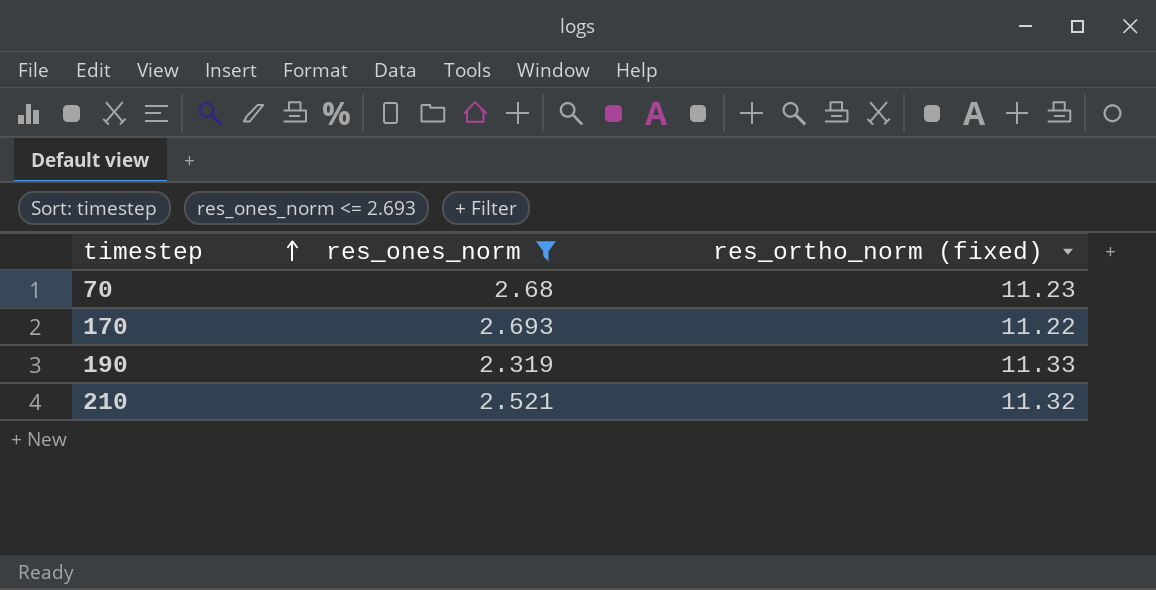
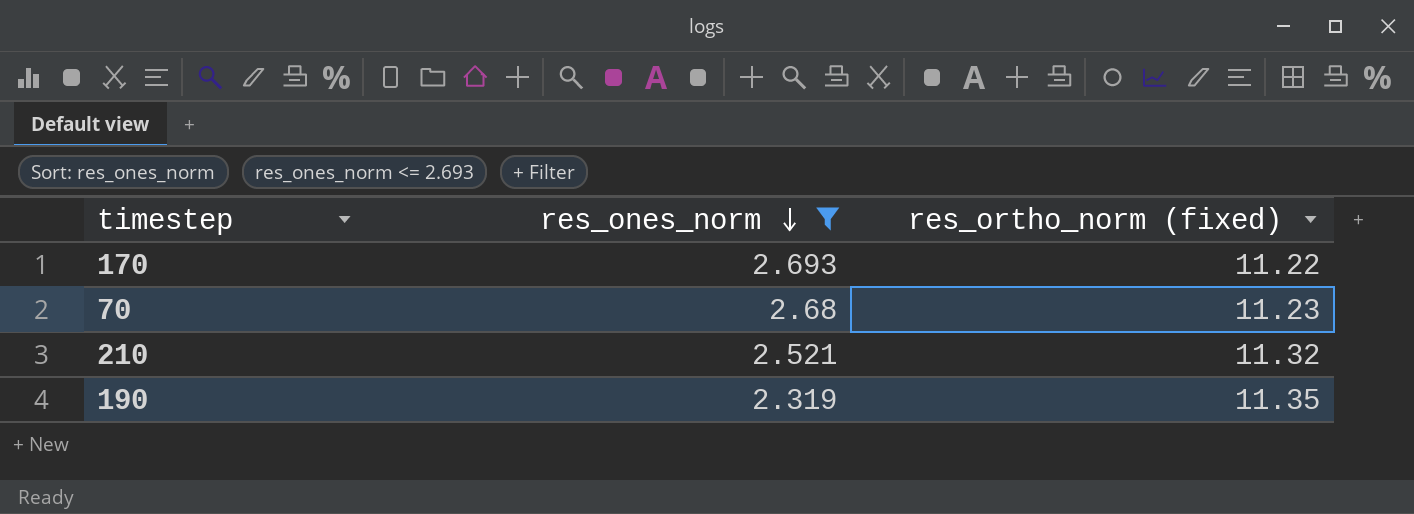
row order: timestep ascending -> res_ones_norm descending
190 | res_ortho_norm (fixed): 11.33 -> 11.35

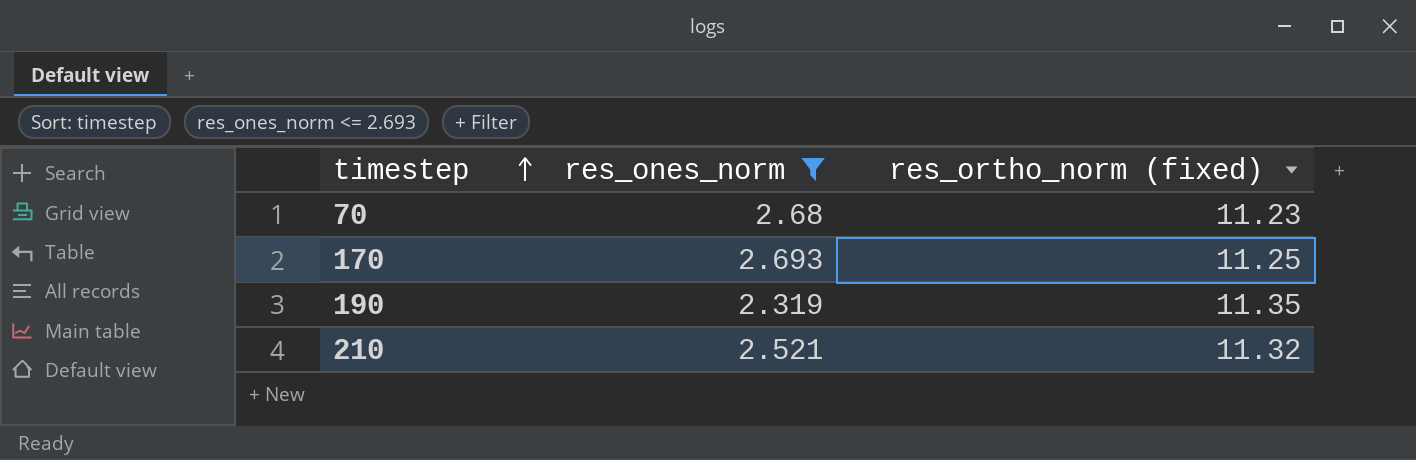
row order: res_ones_norm descending -> timestep ascending
170 | res_ortho_norm (fixed): 11.22 -> 11.25

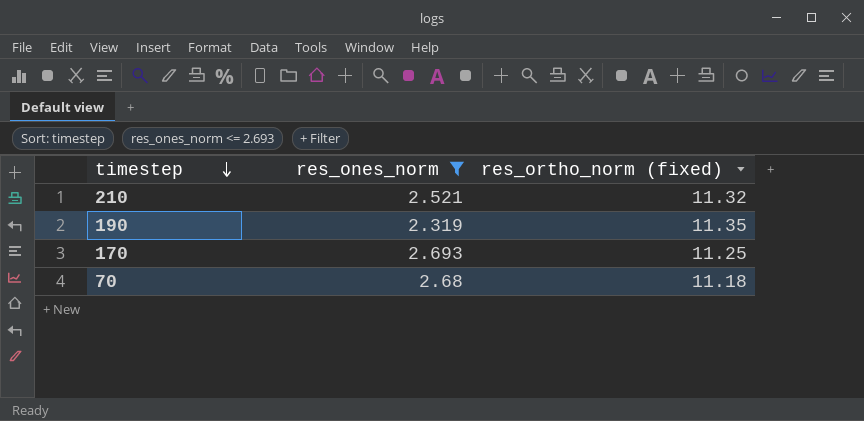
row order: timestep ascending -> timestep descending
70 | res_ortho_norm (fixed): 11.23 -> 11.18

